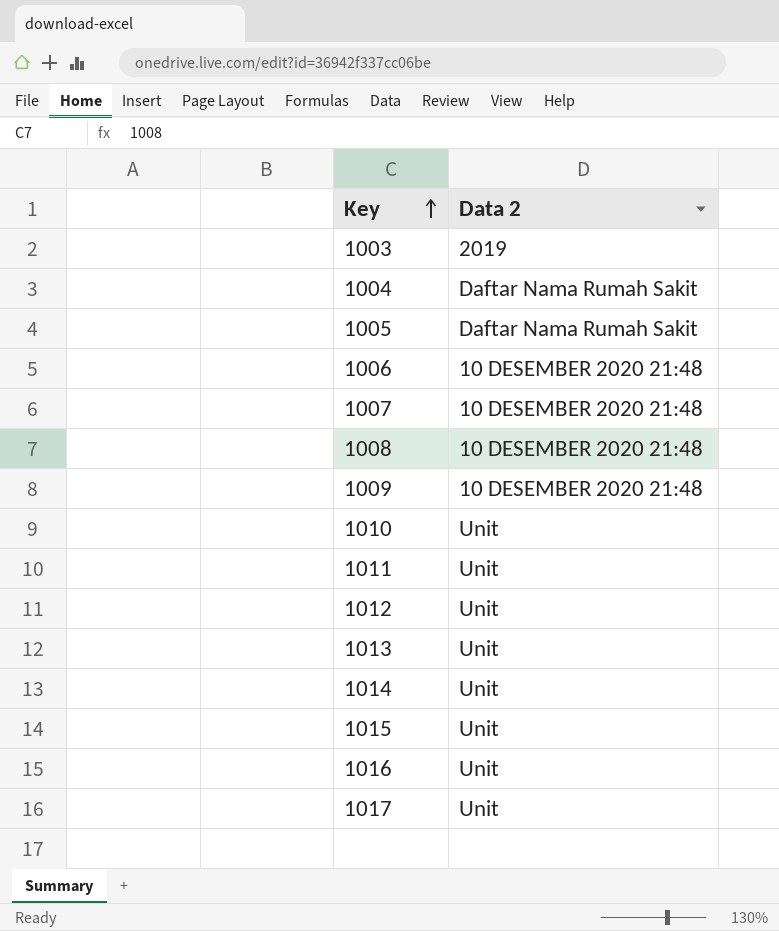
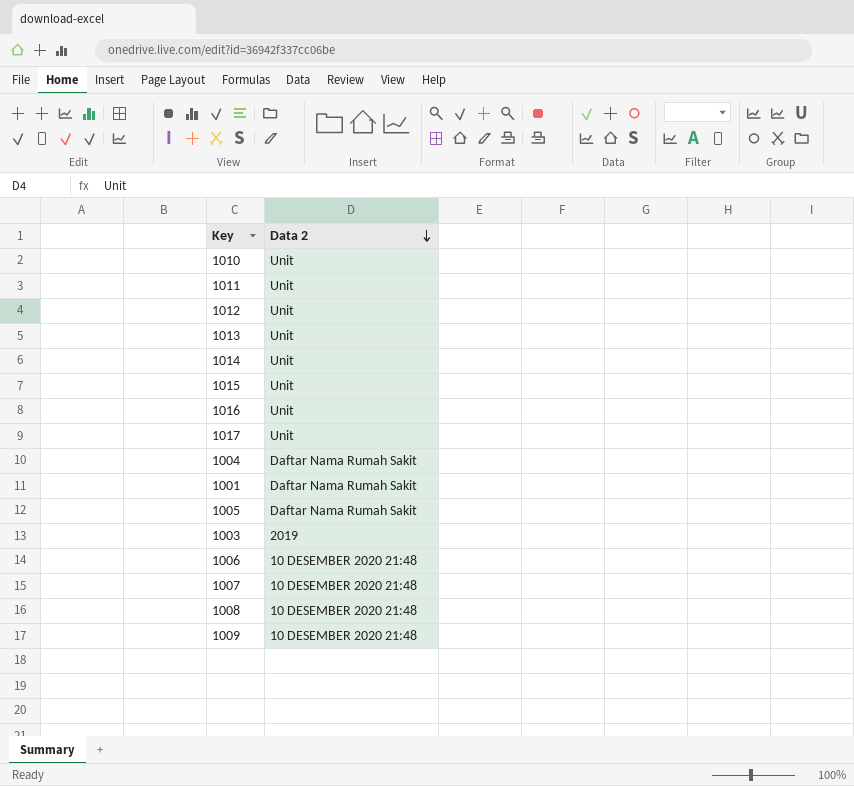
row order: Key ascending -> Data 2 descending
row 1001: none -> Daftar Nama Rumah Sakit

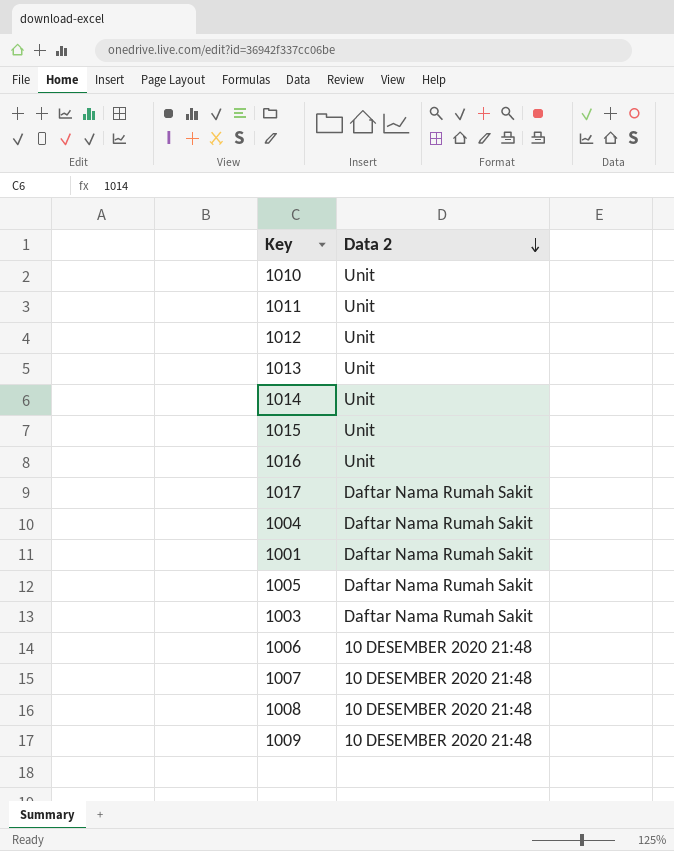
1017 | Data 2: Unit -> Daftar Nama Rumah Sakit
1003 | Data 2: 2019 -> Daftar Nama Rumah Sakit

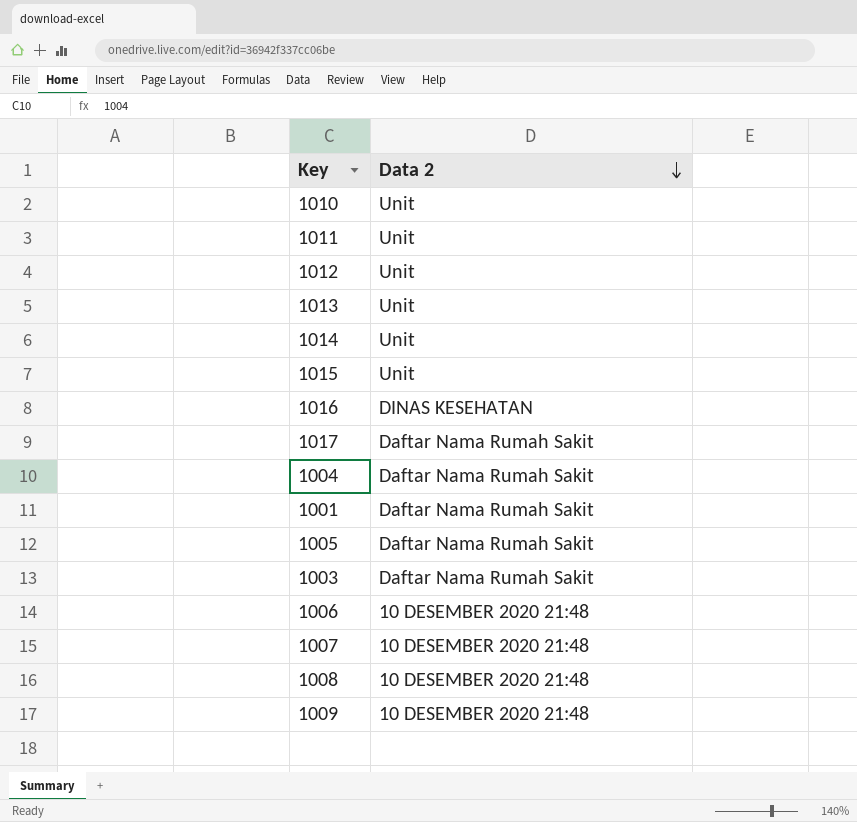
1016 | Data 2: Unit -> DINAS KESEHATAN

